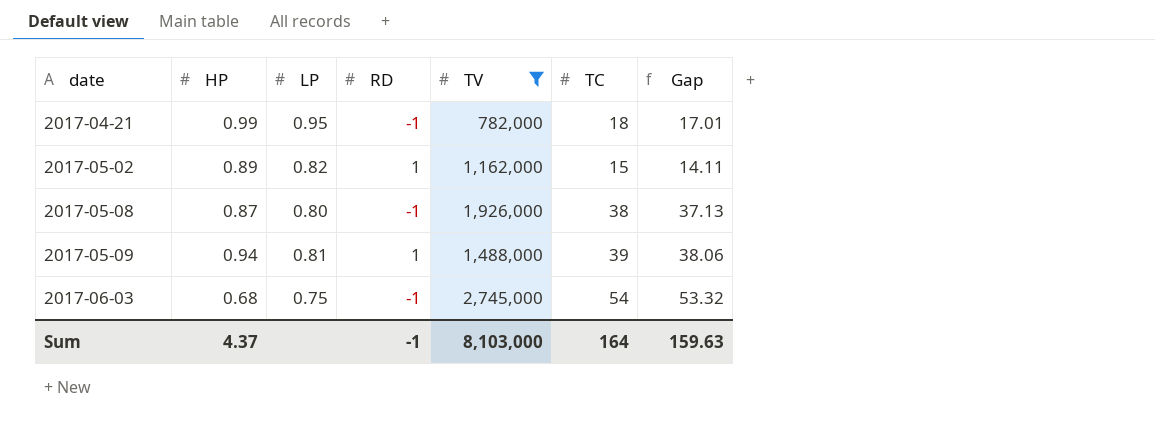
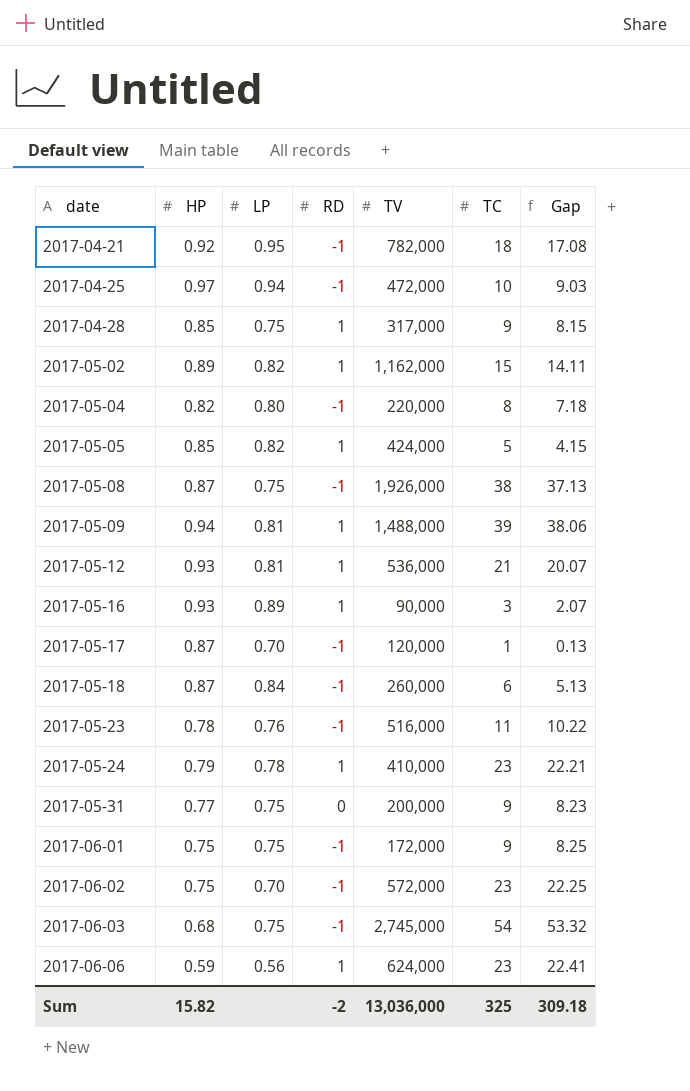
filter: TV >= 782,000 -> none
2017-04-21 | HP: 0.99 -> 0.92
2017-04-21 | Gap: 17.01 -> 17.08
2017-05-08 | LP: 0.80 -> 0.75
Sum | HP: 4.37 -> 15.82
Sum | RD: -1 -> -2
Sum | TV: 8,103,000 -> 13,036,000
Sum | TC: 164 -> 325
Sum | Gap: 159.63 -> 309.18

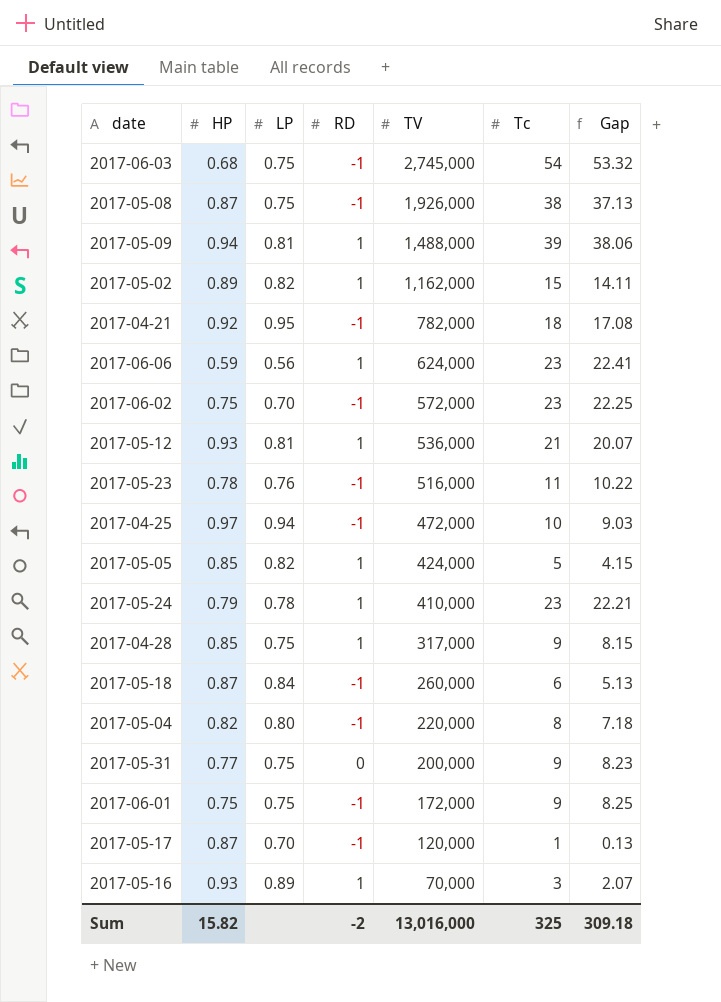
row order: date ascending -> TV descending
column name: TC -> Tc
2017-05-16 | TV: 90,000 -> 70,000
Sum | TV: 13,036,000 -> 13,016,000

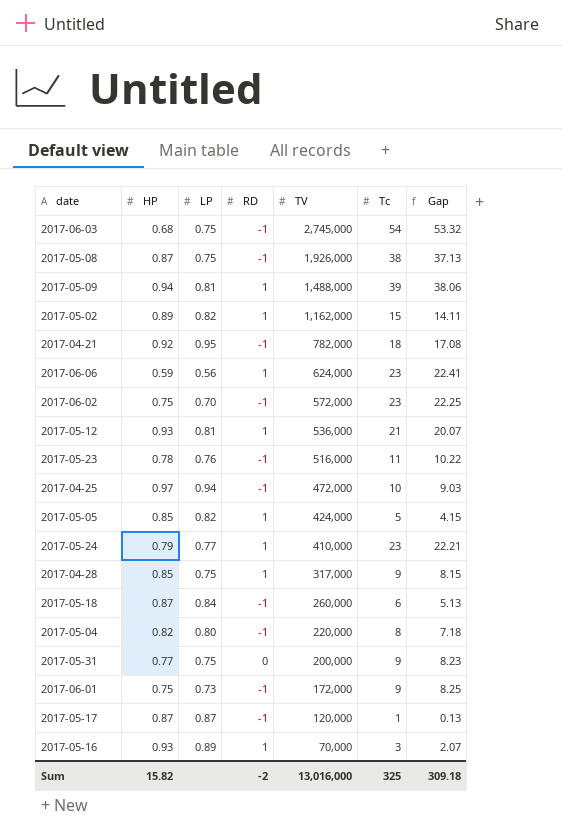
2017-05-24 | LP: 0.78 -> 0.77
2017-06-01 | LP: 0.75 -> 0.73
2017-05-17 | LP: 0.70 -> 0.87

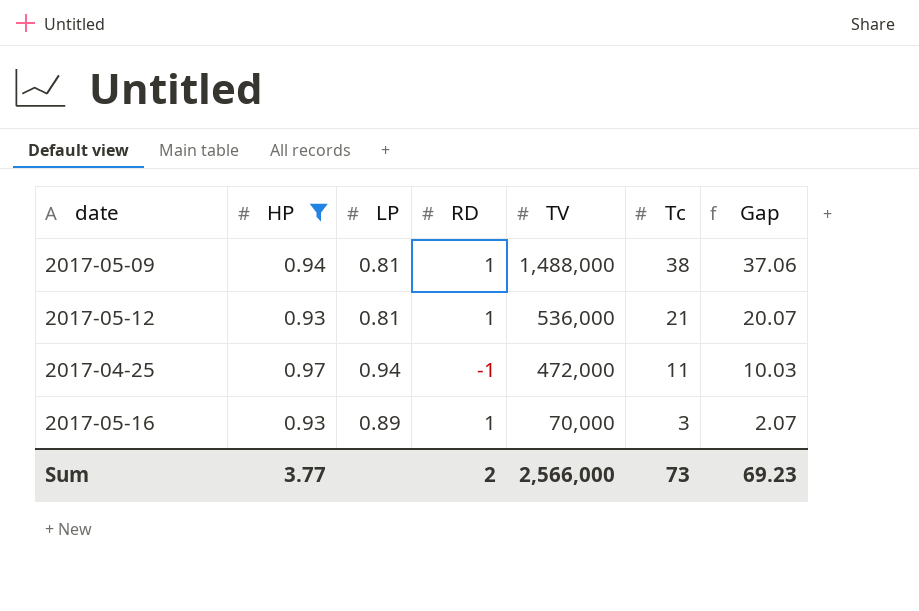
filter: none -> HP >= 0.93
2017-05-09 | Tc: 39 -> 38
2017-05-09 | Gap: 38.06 -> 37.06
2017-04-25 | Tc: 10 -> 11
2017-04-25 | Gap: 9.03 -> 10.03
Sum | HP: 15.82 -> 3.77
Sum | RD: -2 -> 2
Sum | TV: 13,016,000 -> 2,566,000
Sum | Tc: 325 -> 73
Sum | Gap: 309.18 -> 69.23

